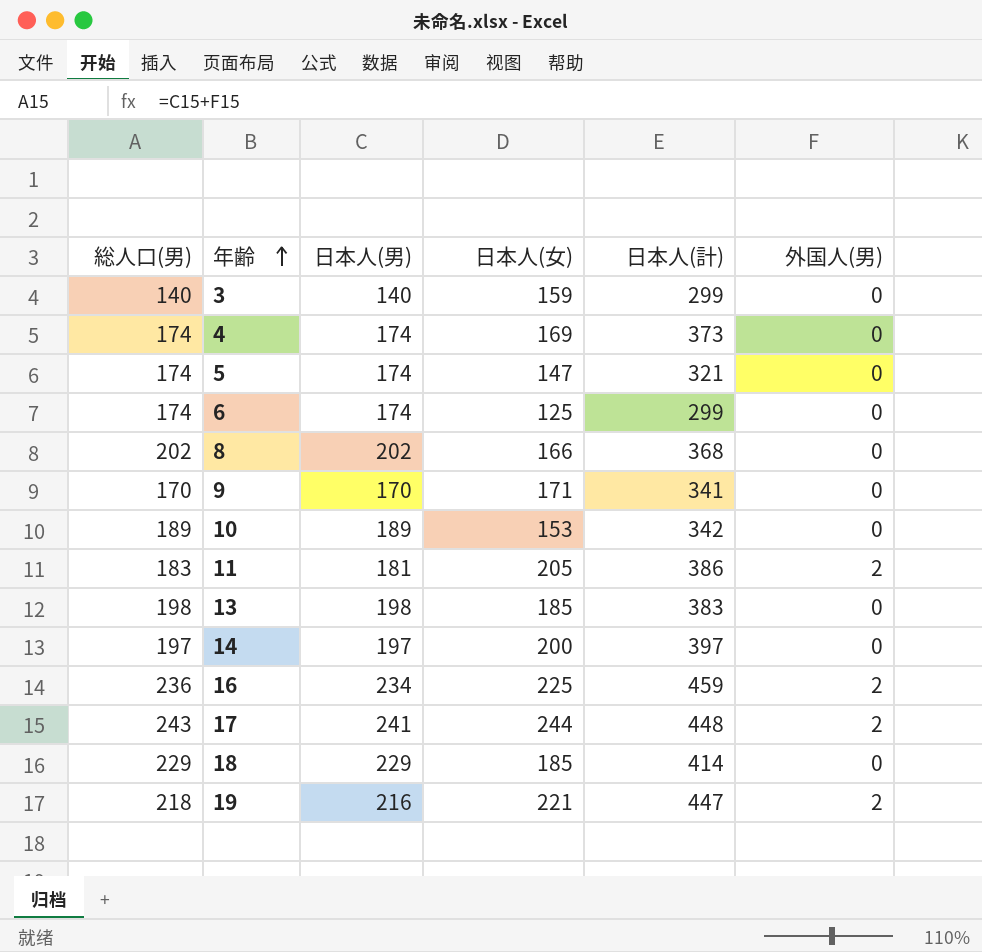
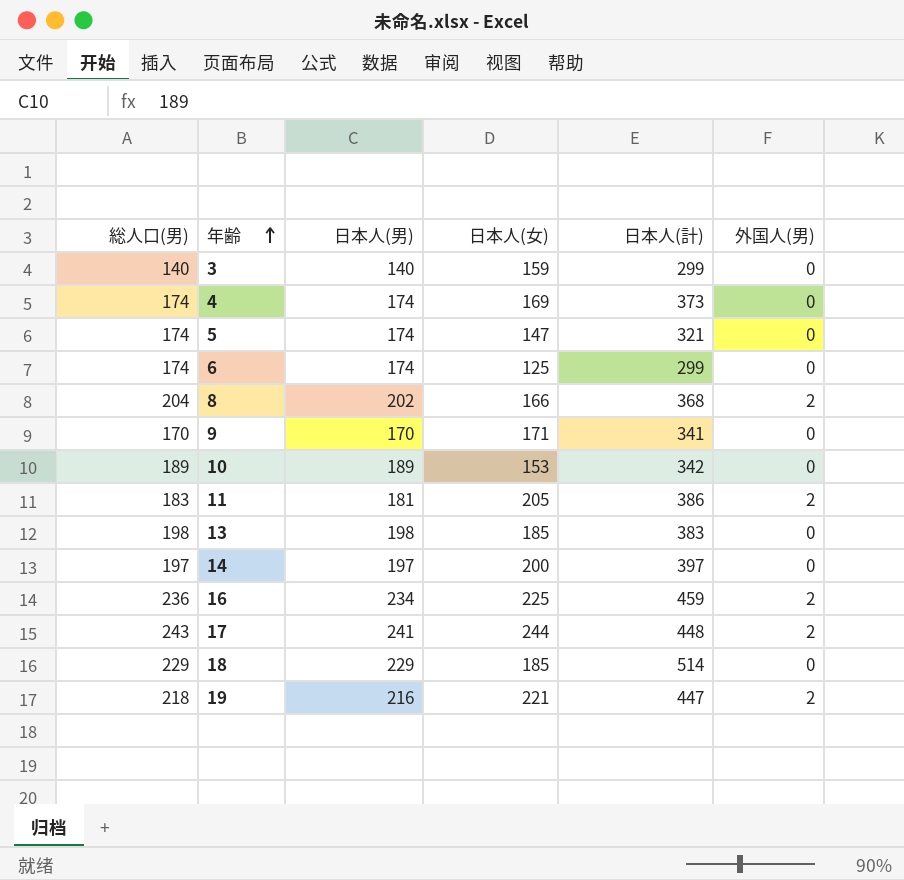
8 | 総人口(男): 202 -> 204
8 | 外国人(男): 0 -> 2
18 | 日本人(計): 414 -> 514

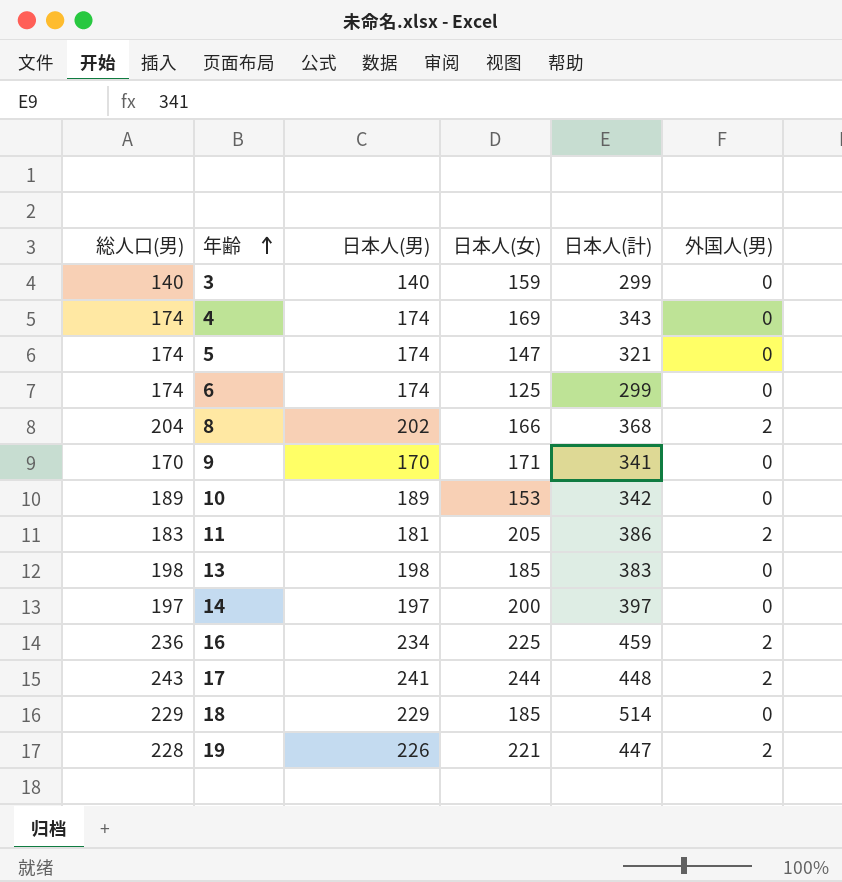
4 | 日本人(計): 373 -> 343
19 | 総人口(男): 218 -> 228
19 | 日本人(男): 216 -> 226

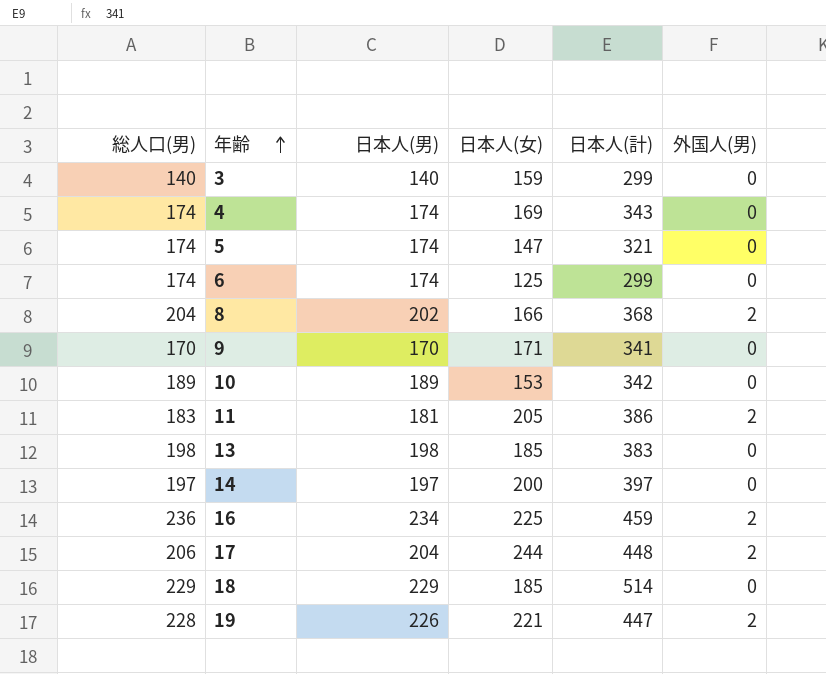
17 | 総人口(男): 243 -> 206
17 | 日本人(男): 241 -> 204

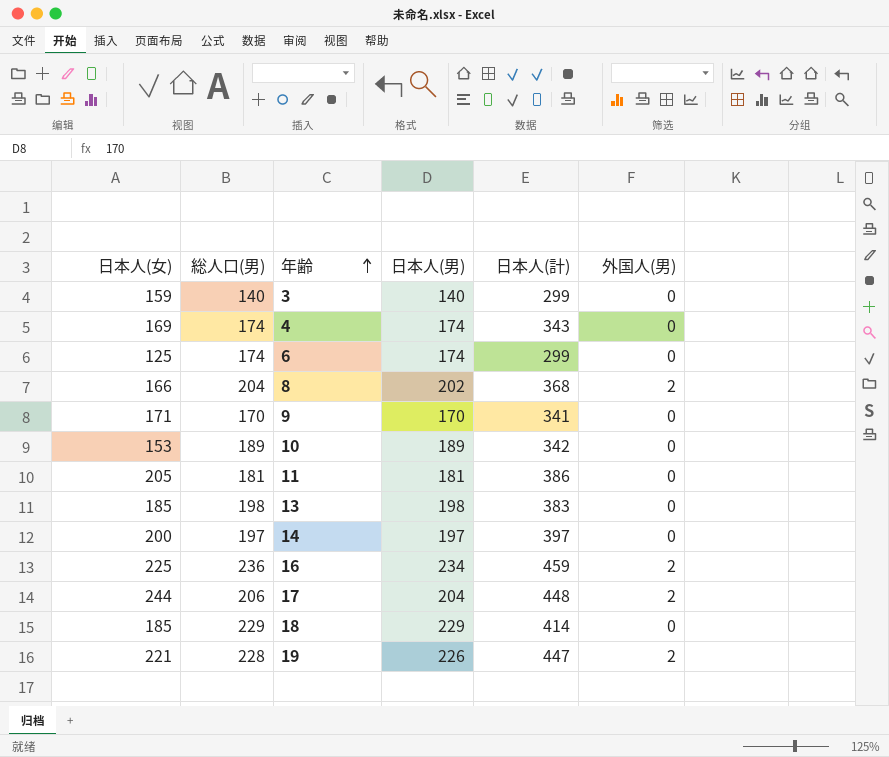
column 日本人(女) | position: 4 -> 1
row 5: 174 | 174 | 147 | 321 | 0 -> none
11 | 総人口(男): 183 -> 181
11 | 外国人(男): 2 -> 0
18 | 日本人(計): 514 -> 414

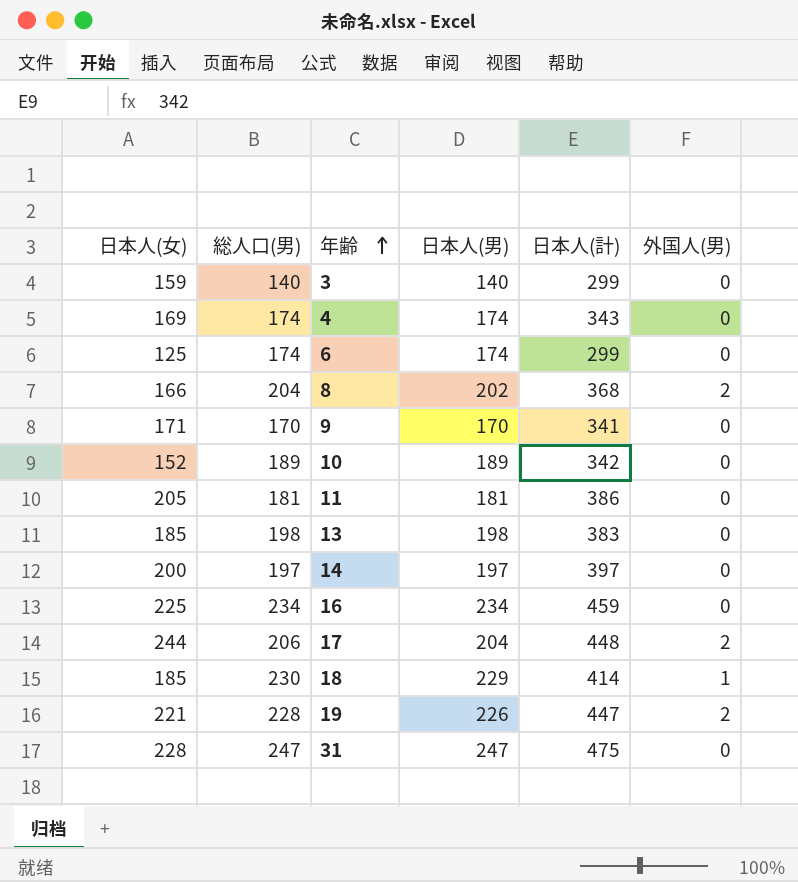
10 | 日本人(女): 153 -> 152
16 | 総人口(男): 236 -> 234
16 | 外国人(男): 2 -> 0
18 | 総人口(男): 229 -> 230
18 | 外国人(男): 0 -> 1
row 31: none -> 228 | 247 | 247 | 475 | 0

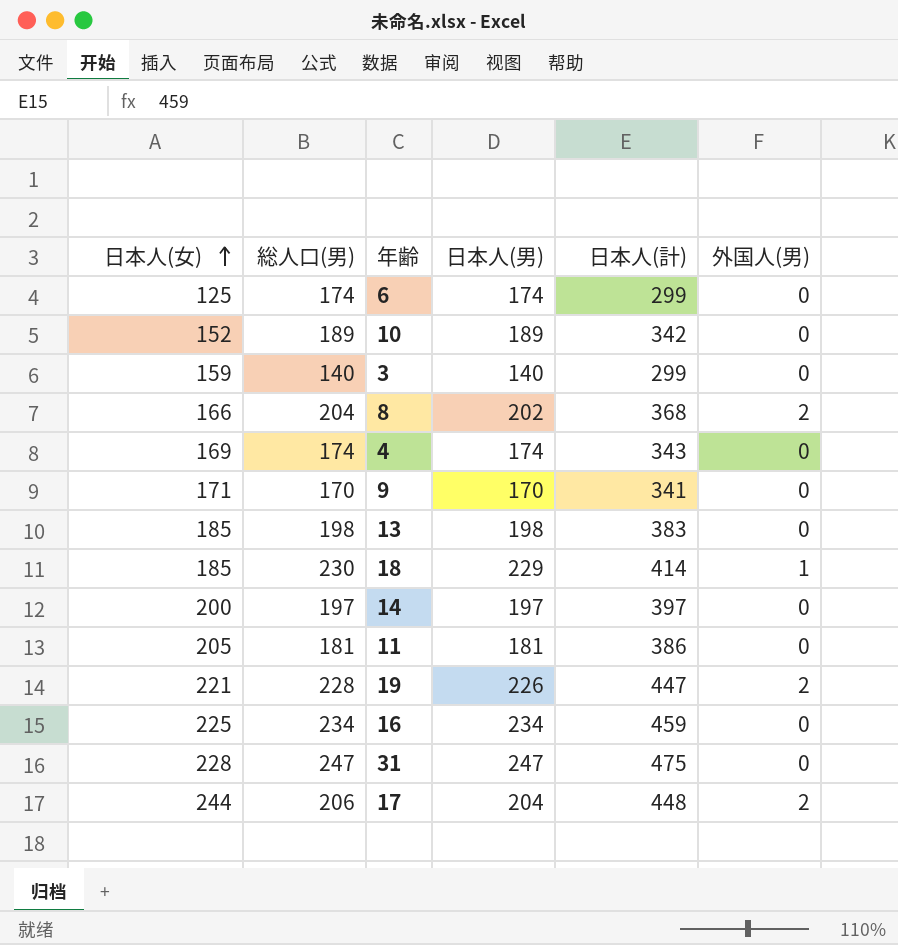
row order: 年齢 ascending -> 日本人(女) ascending

